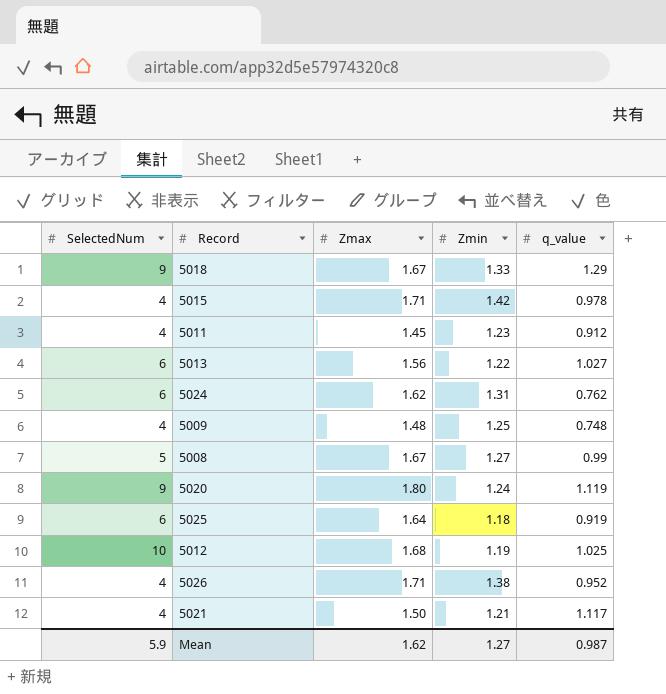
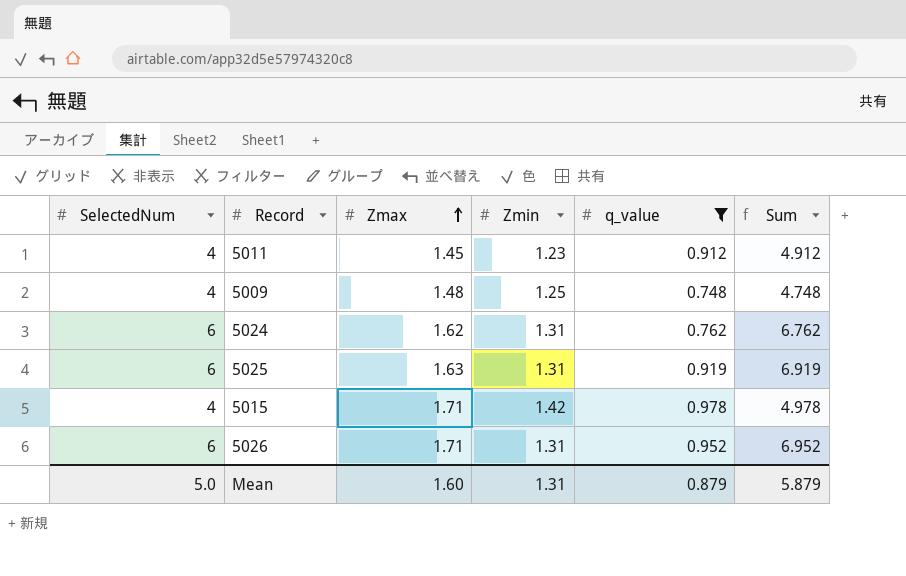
filter: none -> q_value <= 0.978
row order: none -> Zmax ascending
column Sum | formula: none -> [SelectedNum] + [q_value]
5025 | Zmax: 1.64 -> 1.63
5025 | Zmin: 1.18 -> 1.31
5026 | SelectedNum: 4 -> 6
5026 | Zmin: 1.38 -> 1.31
Mean | SelectedNum: 5.9 -> 5.0
Mean | Zmax: 1.62 -> 1.60
Mean | Zmin: 1.27 -> 1.31
Mean | q_value: 0.987 -> 0.879

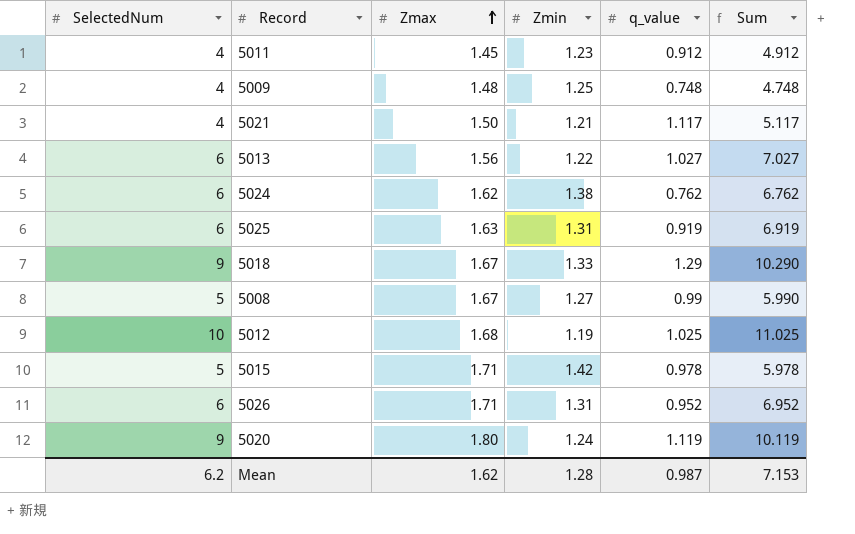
filter: q_value <= 0.978 -> none
5024 | Zmin: 1.31 -> 1.38
5015 | SelectedNum: 4 -> 5
5015 | Sum: 4.978 -> 5.978
Mean | SelectedNum: 5.0 -> 6.2
Mean | Zmax: 1.60 -> 1.62
Mean | Zmin: 1.31 -> 1.28
Mean | q_value: 0.879 -> 0.987
Mean | Sum: 5.879 -> 7.153

